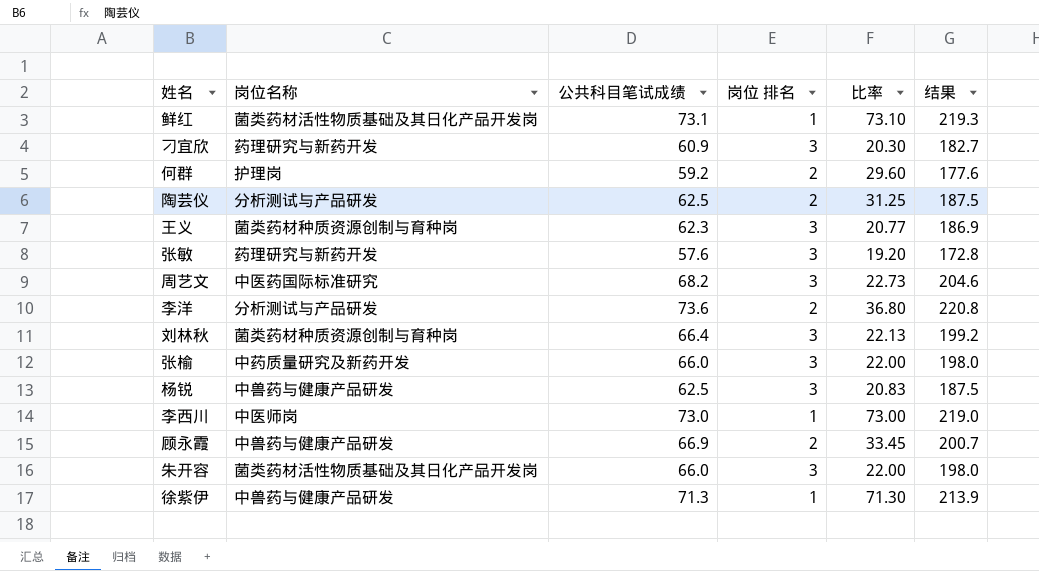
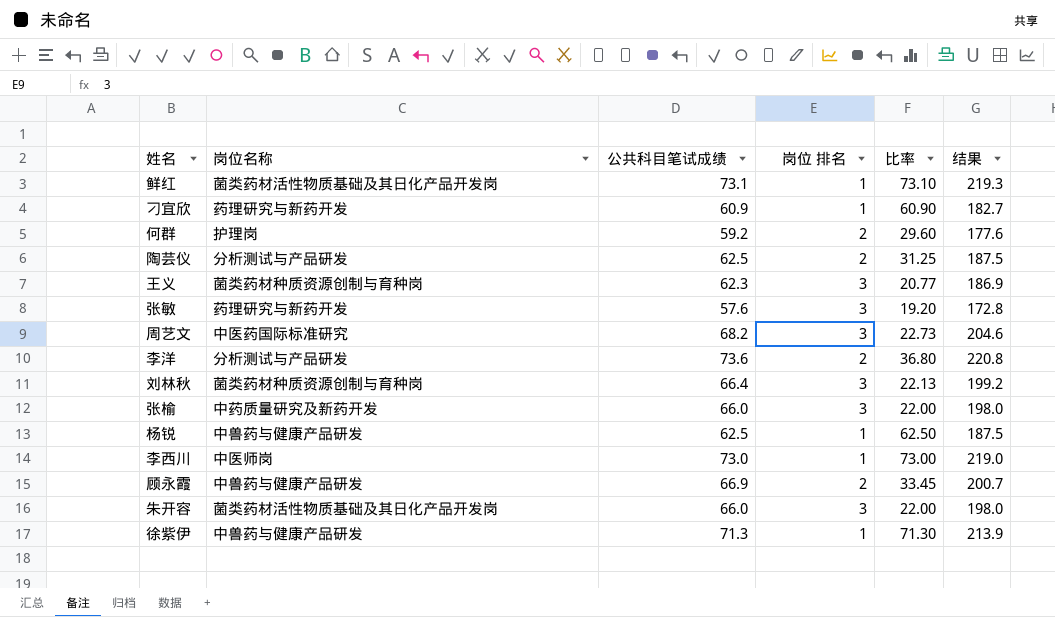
刁宜欣 | 岗位 排名: 3 -> 1
刁宜欣 | 比率: 20.30 -> 60.90
杨锐 | 岗位 排名: 3 -> 1
杨锐 | 比率: 20.83 -> 62.50

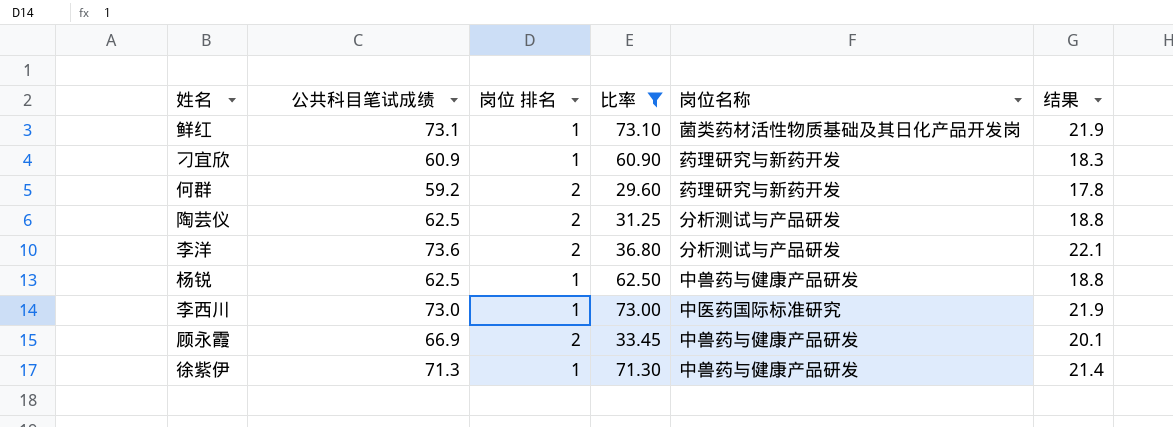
filter: none -> 比率 >= 29.60
column 岗位名称 | position: 2 -> 5
column 结果 | formula: [公共科目笔试成绩] * 3 -> [公共科目笔试成绩] * 0.3
何群 | 岗位名称: 护理岗 -> 药理研究与新药开发
李西川 | 岗位名称: 中医师岗 -> 中医药国际标准研究

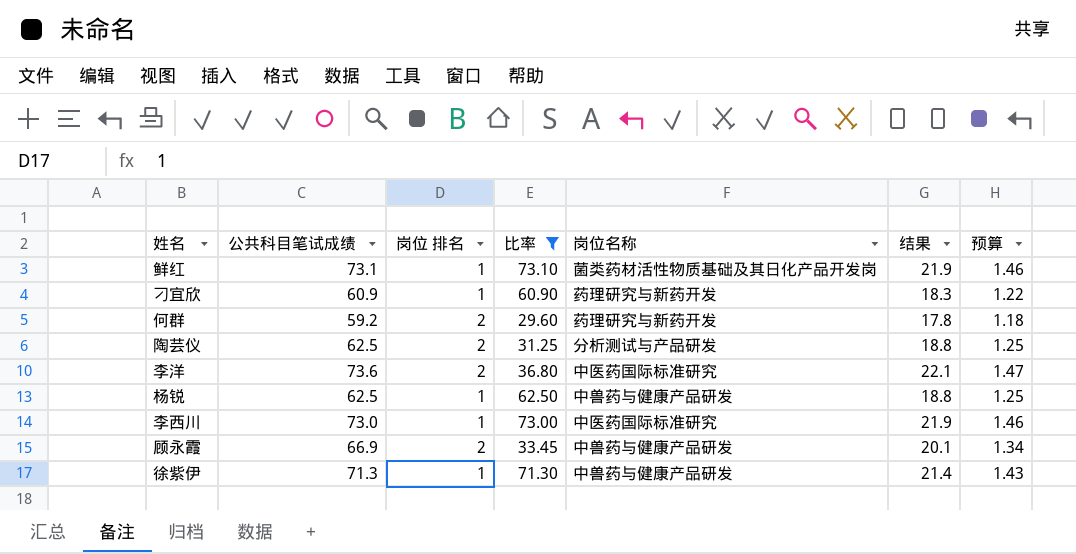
column 预算 | formula: none -> [公共科目笔试成绩] * 0.02
李洋 | 岗位名称: 分析测试与产品研发 -> 中医药国际标准研究

